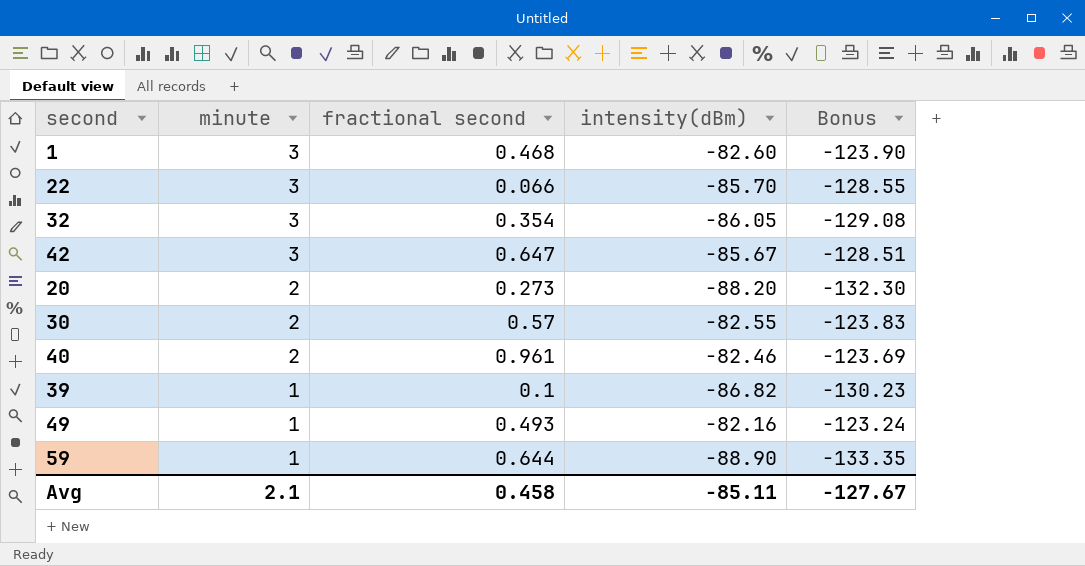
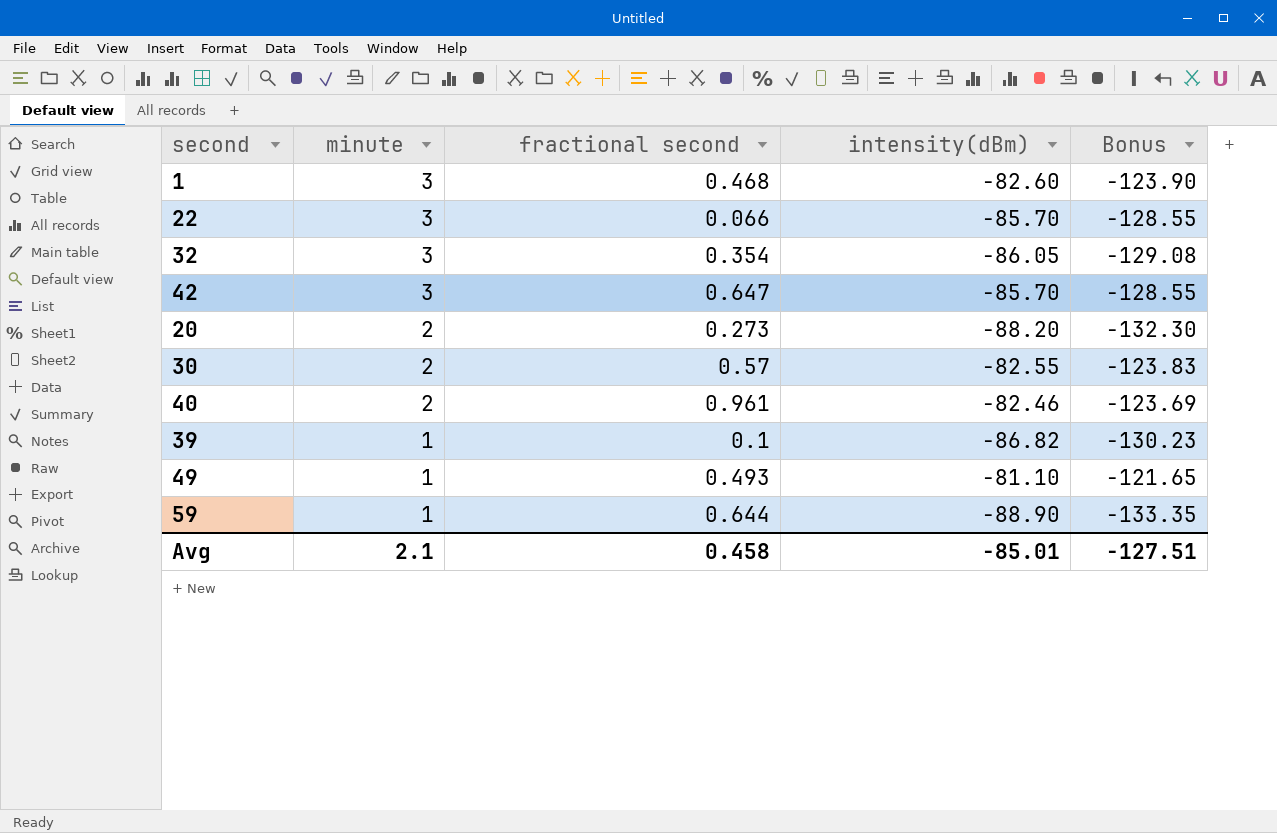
42 | intensity(dBm): -85.67 -> -85.70
42 | Bonus: -128.51 -> -128.55
49 | intensity(dBm): -82.16 -> -81.10
49 | Bonus: -123.24 -> -121.65
Avg | intensity(dBm): -85.11 -> -85.01
Avg | Bonus: -127.67 -> -127.51

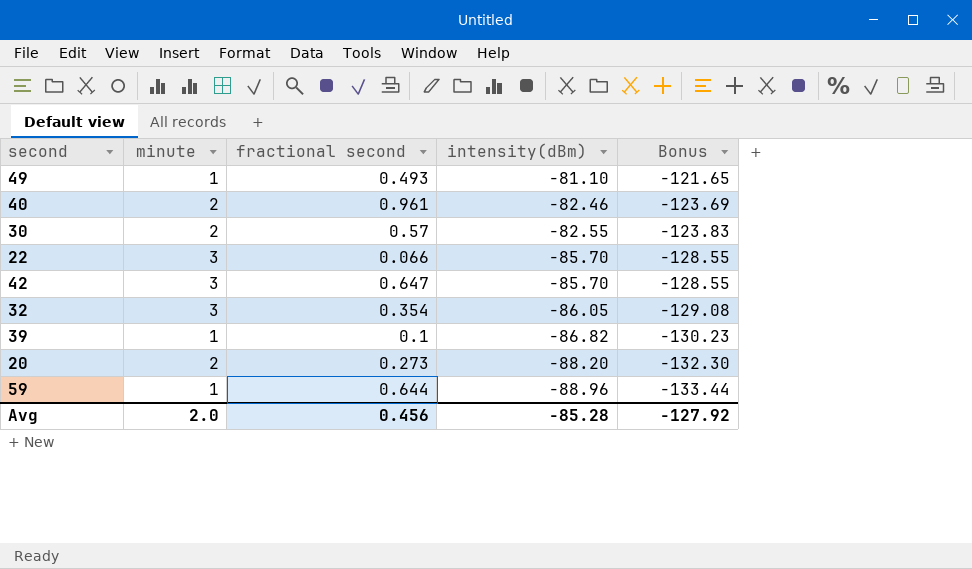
row order: minute descending -> intensity(dBm) descending
row 1: 3 | 0.468 | -82.60 | -123.90 -> none
59 | intensity(dBm): -88.90 -> -88.96
59 | Bonus: -133.35 -> -133.44
Avg | minute: 2.1 -> 2.0
Avg | fractional second: 0.458 -> 0.456
Avg | intensity(dBm): -85.01 -> -85.28
Avg | Bonus: -127.51 -> -127.92

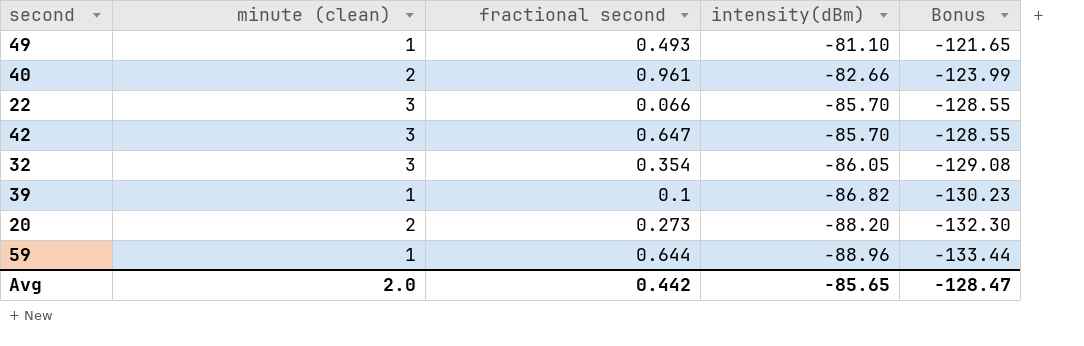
column name: minute -> minute (clean)
row 30: 2 | 0.57 | -82.55 | -123.83 -> none
40 | intensity(dBm): -82.46 -> -82.66
40 | Bonus: -123.69 -> -123.99
Avg | fractional second: 0.456 -> 0.442
Avg | intensity(dBm): -85.28 -> -85.65
Avg | Bonus: -127.92 -> -128.47

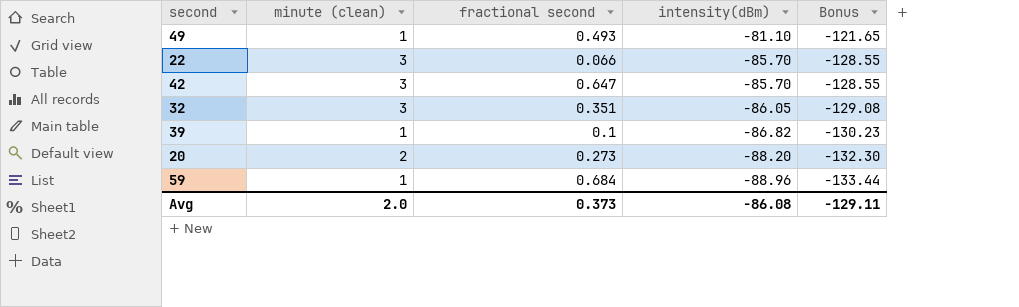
row 40: 2 | 0.961 | -82.66 | -123.99 -> none
32 | fractional second: 0.354 -> 0.351
59 | fractional second: 0.644 -> 0.684
Avg | fractional second: 0.442 -> 0.373
Avg | intensity(dBm): -85.65 -> -86.08
Avg | Bonus: -128.47 -> -129.11

